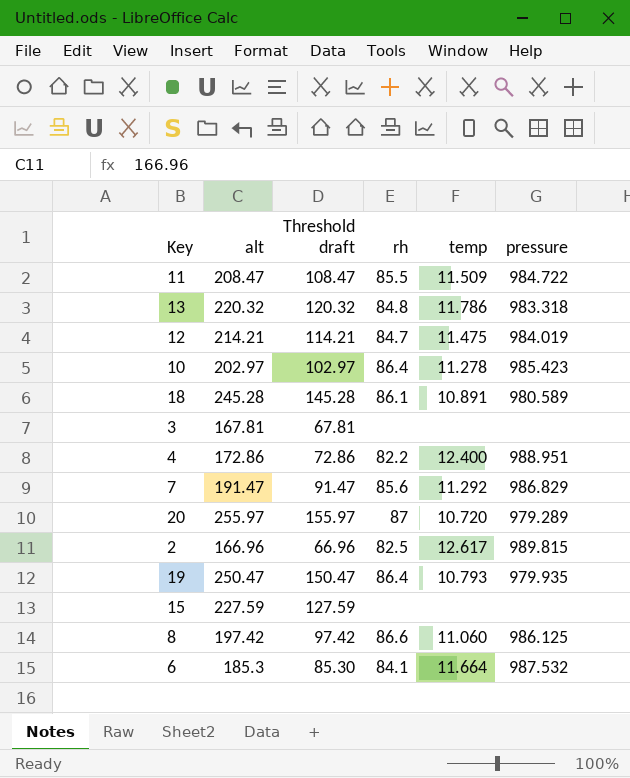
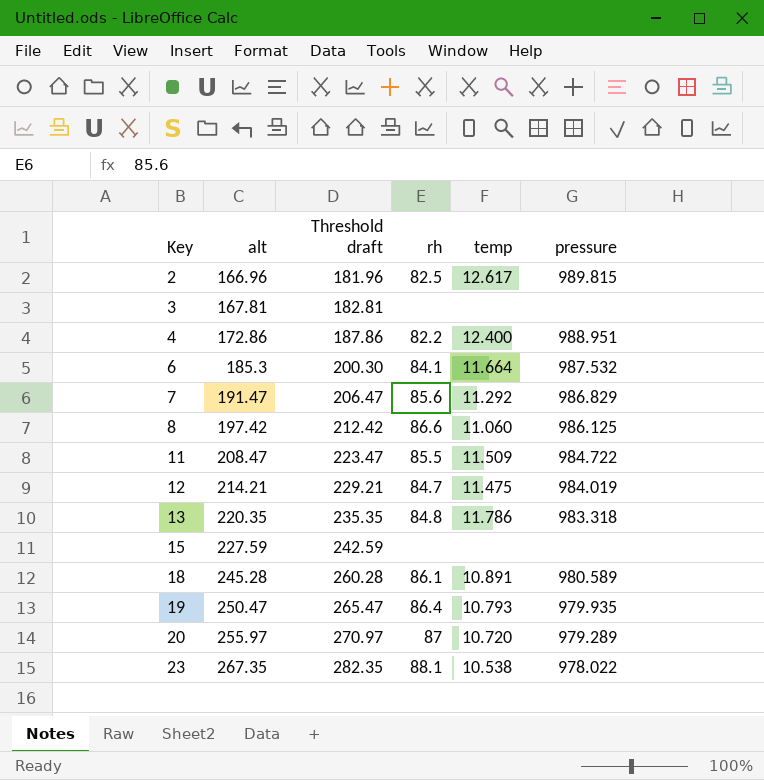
row order: none -> Key ascending
column Threshold draft | formula: [alt] - 100 -> [alt] + 15
row 10: 202.97 | 102.97 | 86.4 | 11.278 | 985.423 -> none
13 | alt: 220.32 -> 220.35
row 23: none -> 267.35 | 282.35 | 88.1 | 10.538 | 978.022

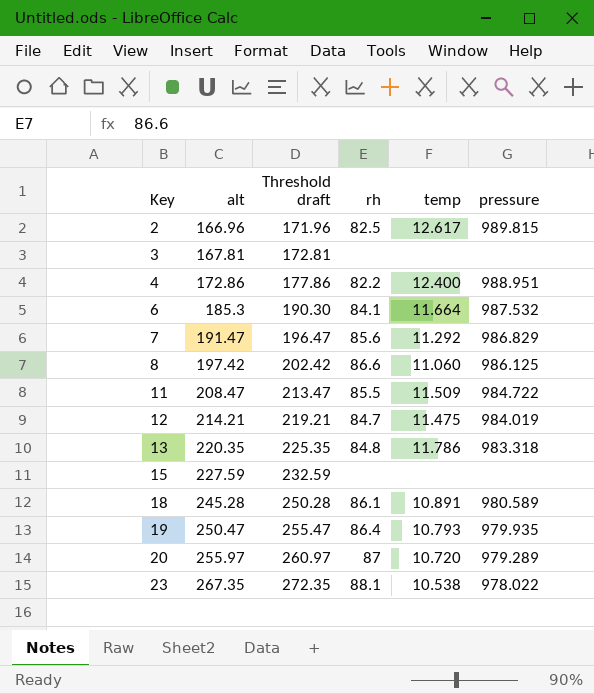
column Threshold draft | formula: [alt] + 15 -> [alt] + 5

